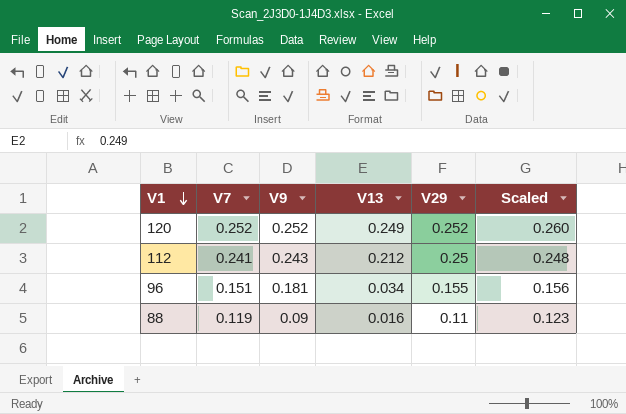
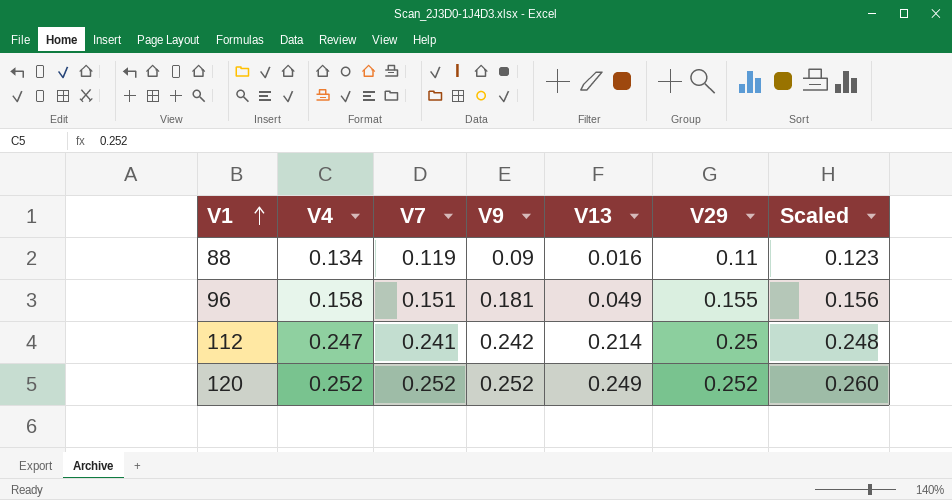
row order: V1 descending -> V1 ascending
column V4 | position: none -> 2
96 | V13: 0.034 -> 0.049
112 | V9: 0.243 -> 0.242
112 | V13: 0.212 -> 0.214

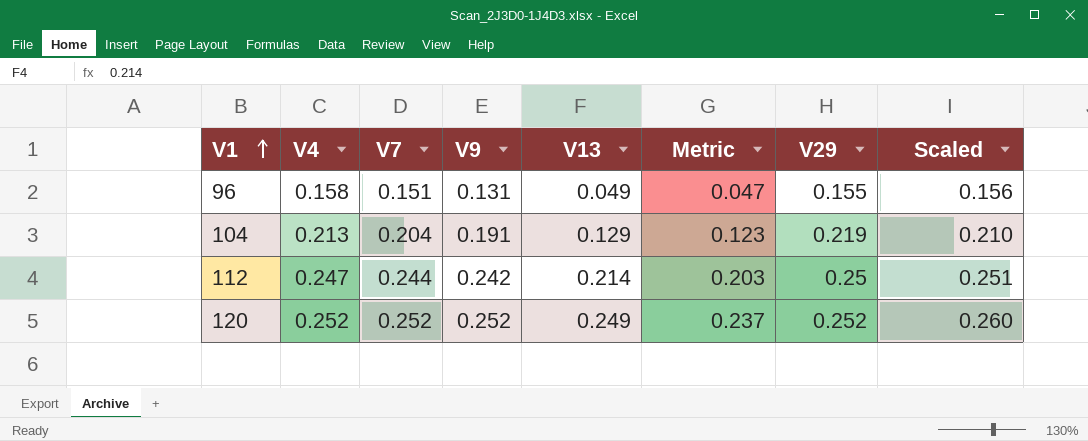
column Metric | formula: none -> [V13] * 0.95
row 88: 0.134 | 0.119 | 0.09 | 0.016 | 0.11 | 0.123 -> none
96 | V9: 0.181 -> 0.131
row 104: none -> 0.213 | 0.204 | 0.191 | 0.129 | 0.123 | 0.219 | 0.210
112 | V7: 0.241 -> 0.244
112 | Scaled: 0.248 -> 0.251

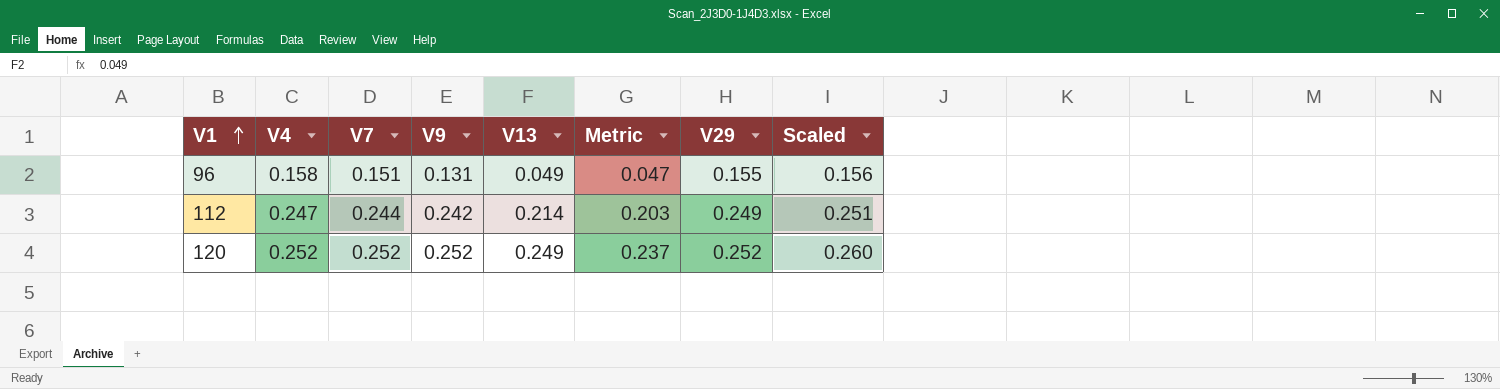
row 104: 0.213 | 0.204 | 0.191 | 0.129 | 0.123 | 0.219 | 0.210 -> none
112 | V29: 0.25 -> 0.249

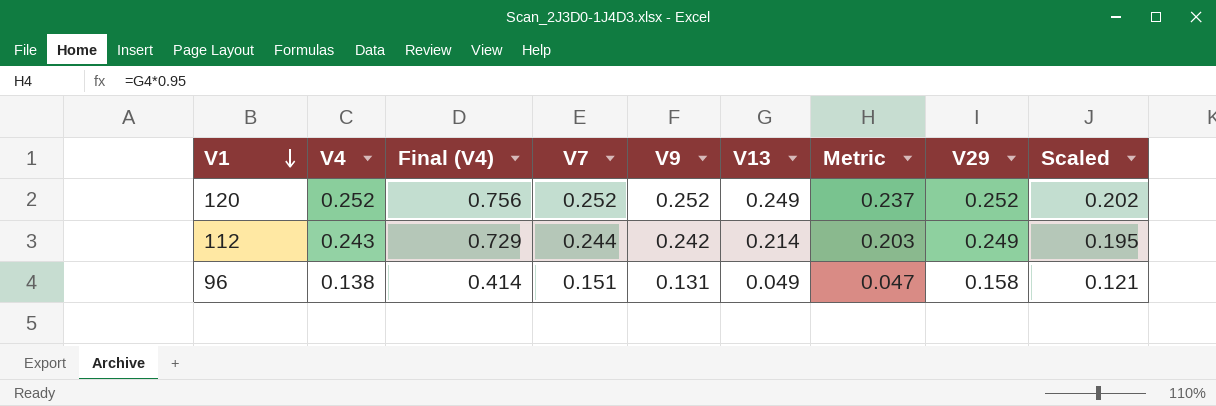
row order: V1 ascending -> V1 descending
column Final (V4) | formula: none -> [V4] * 3
column Scaled | formula: [V7] * 1.03 -> [V7] * 0.8
112 | V4: 0.247 -> 0.243
96 | V4: 0.158 -> 0.138
96 | V29: 0.155 -> 0.158

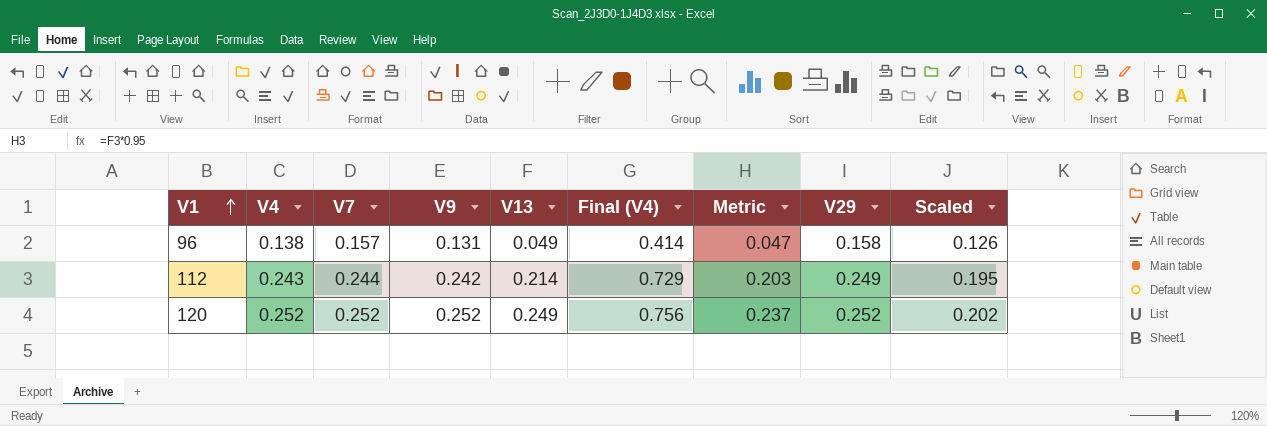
row order: V1 descending -> V1 ascending
column Final (V4) | position: 3 -> 6
96 | V7: 0.151 -> 0.157
96 | Scaled: 0.121 -> 0.126

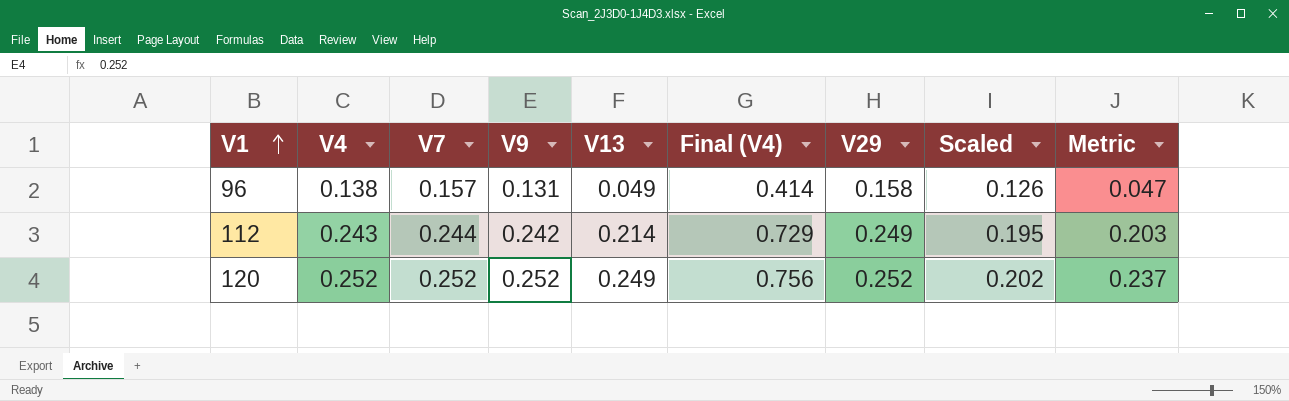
column Metric | position: 7 -> 9

